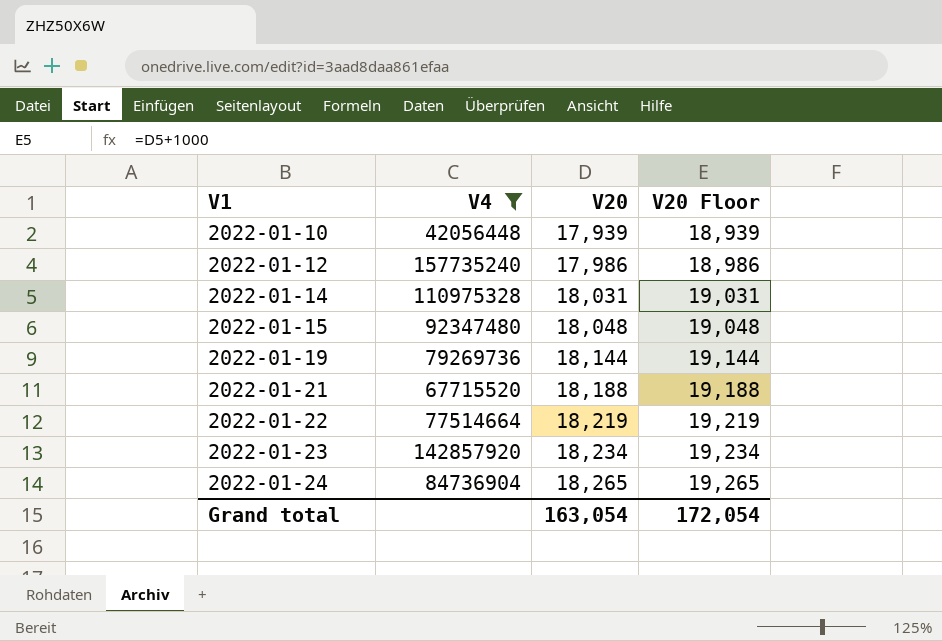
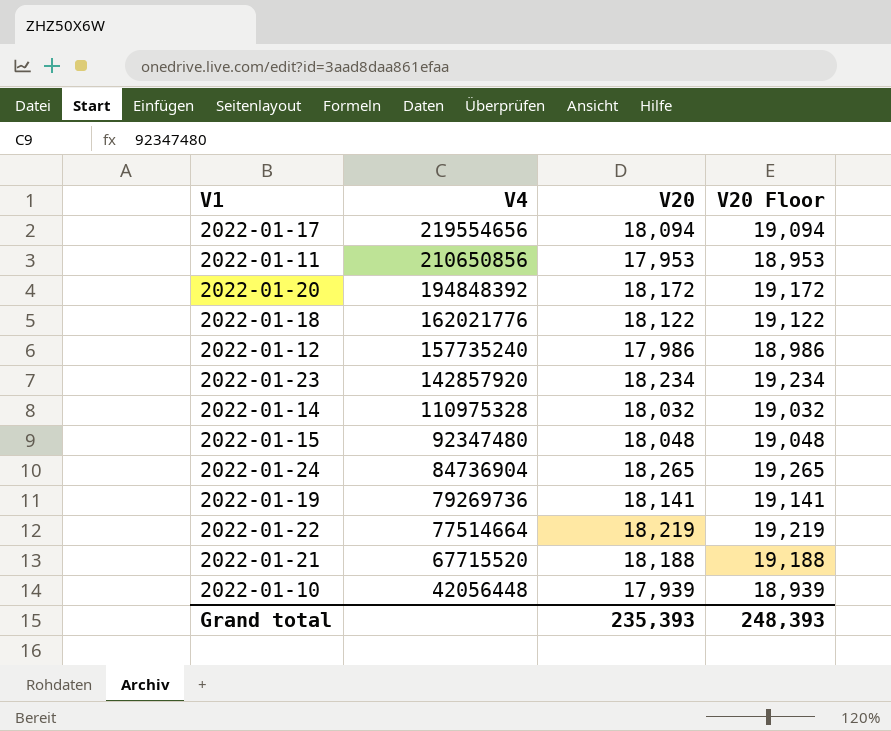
filter: V4 <= 157735240 -> none
row order: V1 ascending -> V4 descending
2022-01-14 | V20: 18,031 -> 18,032
2022-01-14 | V20 Floor: 19,031 -> 19,032
2022-01-19 | V20: 18,144 -> 18,141
2022-01-19 | V20 Floor: 19,144 -> 19,141
Grand total | V20: 163,054 -> 235,393
Grand total | V20 Floor: 172,054 -> 248,393

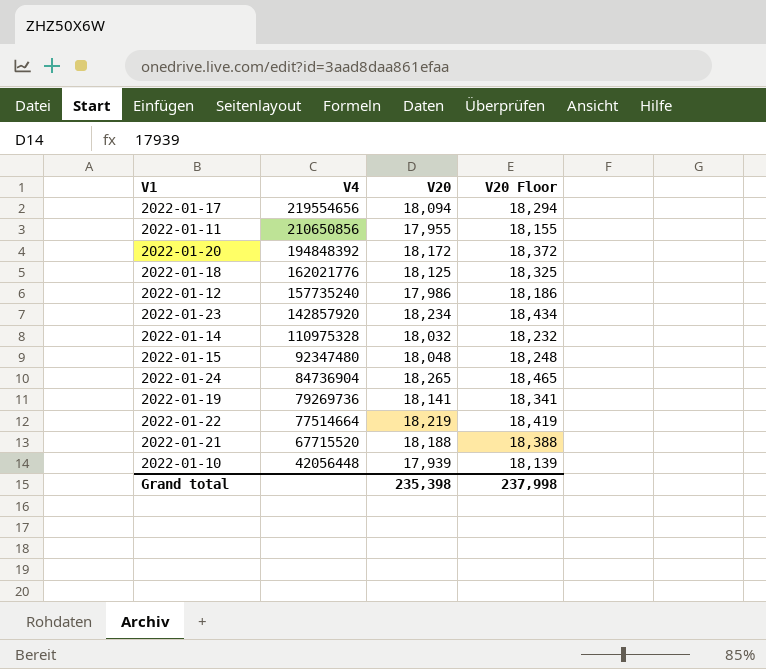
column V20 Floor | formula: [V20] + 1000 -> [V20] + 200
2022-01-11 | V20: 17,953 -> 17,955
2022-01-18 | V20: 18,122 -> 18,125
Grand total | V20: 235,393 -> 235,398
Grand total | V20 Floor: 248,393 -> 237,998

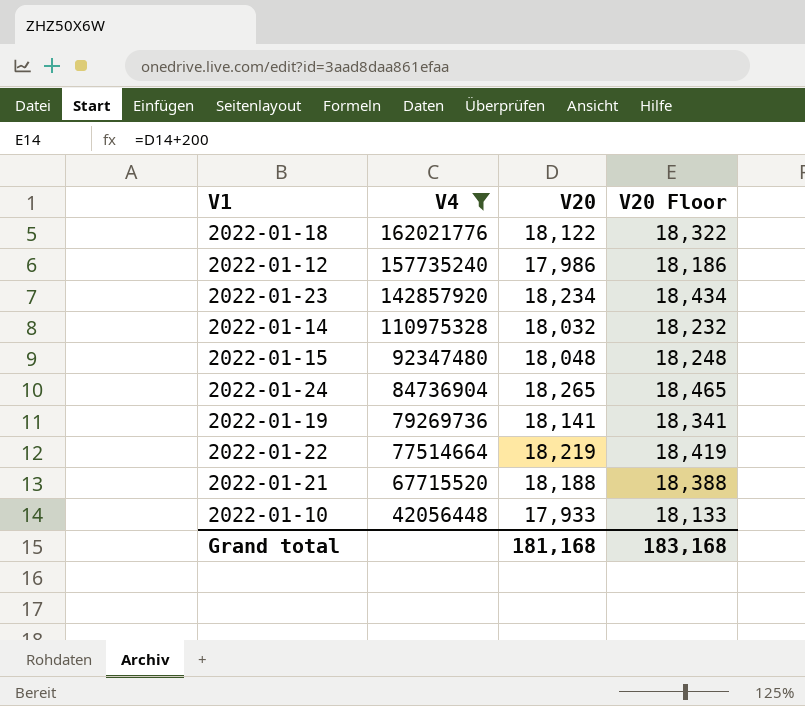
filter: none -> V4 <= 162021776
2022-01-18 | V20: 18,125 -> 18,122
2022-01-18 | V20 Floor: 18,325 -> 18,322
2022-01-10 | V20: 17,939 -> 17,933
2022-01-10 | V20 Floor: 18,139 -> 18,133
Grand total | V20: 235,398 -> 181,168
Grand total | V20 Floor: 237,998 -> 183,168

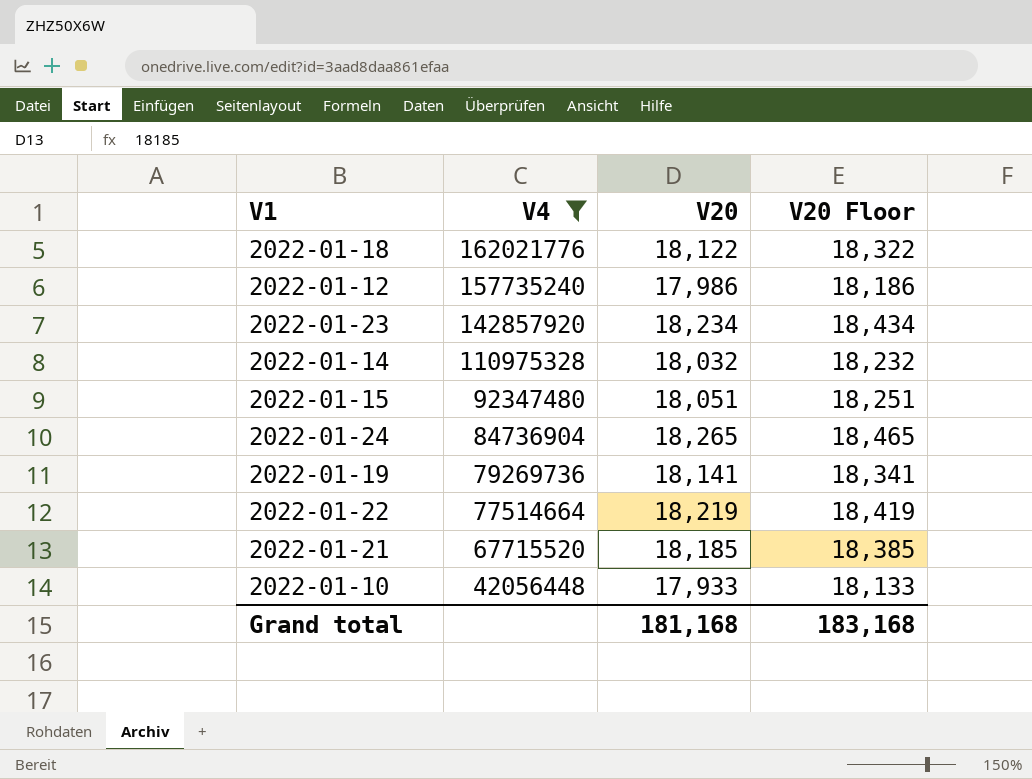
2022-01-15 | V20: 18,048 -> 18,051
2022-01-15 | V20 Floor: 18,248 -> 18,251
2022-01-21 | V20: 18,188 -> 18,185
2022-01-21 | V20 Floor: 18,388 -> 18,385

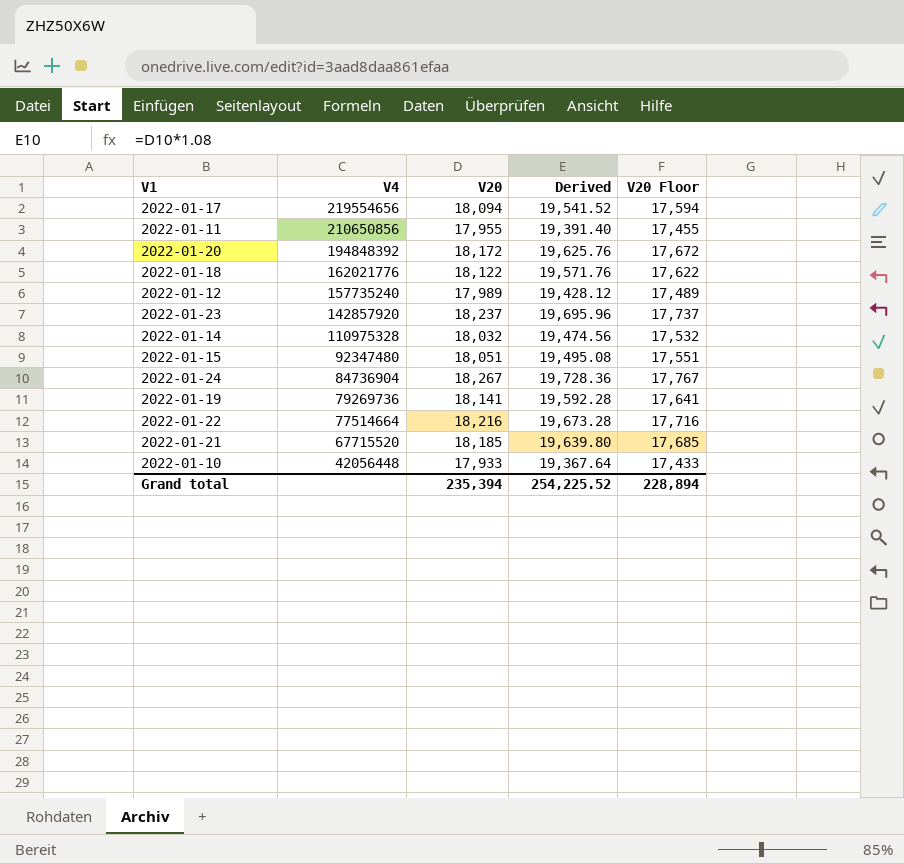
filter: V4 <= 162021776 -> none
column Derived | formula: none -> [V20] * 1.08
column V20 Floor | formula: [V20] + 200 -> [V20] - 500
2022-01-12 | V20: 17,986 -> 17,989
2022-01-23 | V20: 18,234 -> 18,237
2022-01-24 | V20: 18,265 -> 18,267
2022-01-22 | V20: 18,219 -> 18,216
Grand total | V20: 181,168 -> 235,394
Grand total | V20 Floor: 183,168 -> 228,894

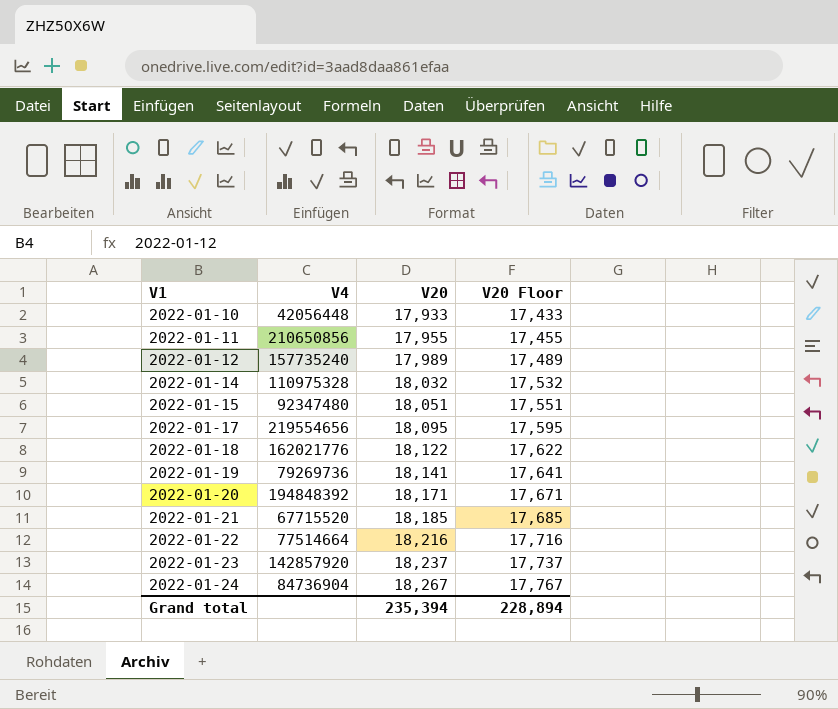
row order: V4 descending -> V1 ascending
column Derived | formula: [V20] * 1.08 -> none
2022-01-17 | V20: 18,094 -> 18,095
2022-01-17 | V20 Floor: 17,594 -> 17,595
2022-01-20 | V20: 18,172 -> 18,171
2022-01-20 | V20 Floor: 17,672 -> 17,671

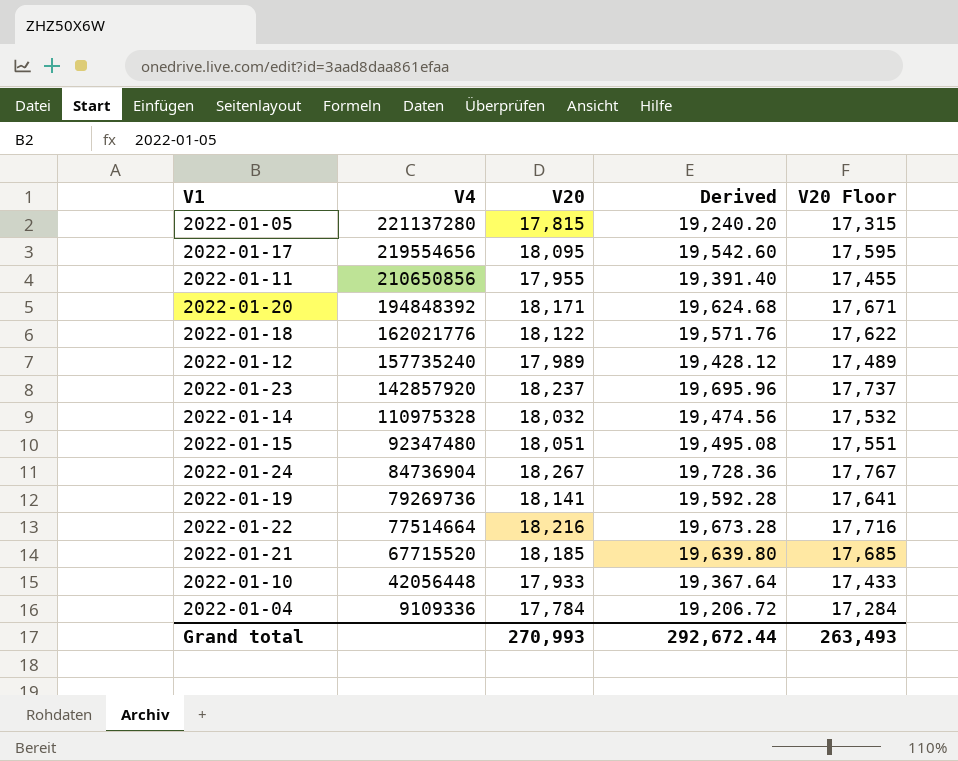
row order: V1 ascending -> V4 descending
column Derived | formula: none -> [V20] * 1.08
row 2022-01-05: none -> 221137280 | 17,815 | 19,240.20 | 17,315
row 2022-01-04: none -> 9109336 | 17,784 | 19,206.72 | 17,284
Grand total | V20: 235,394 -> 270,993
Grand total | V20 Floor: 228,894 -> 263,493

